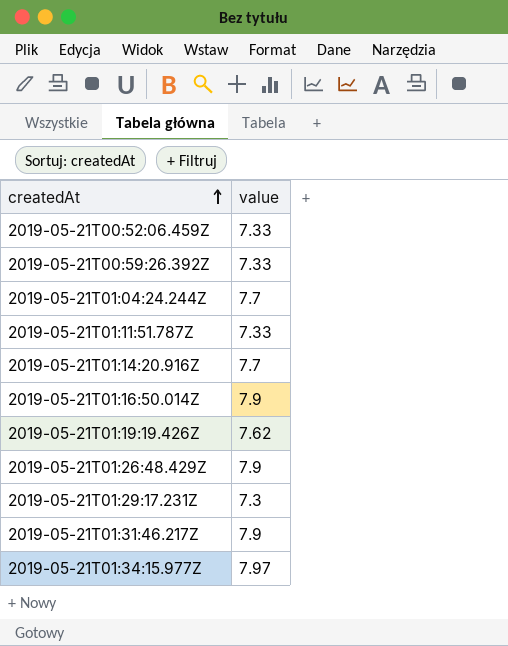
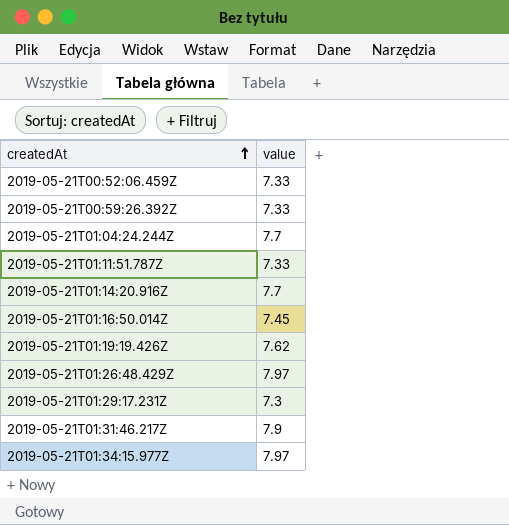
2019-05-21T01:16:50.014Z | value: 7.9 -> 7.45
2019-05-21T01:26:48.429Z | value: 7.9 -> 7.97

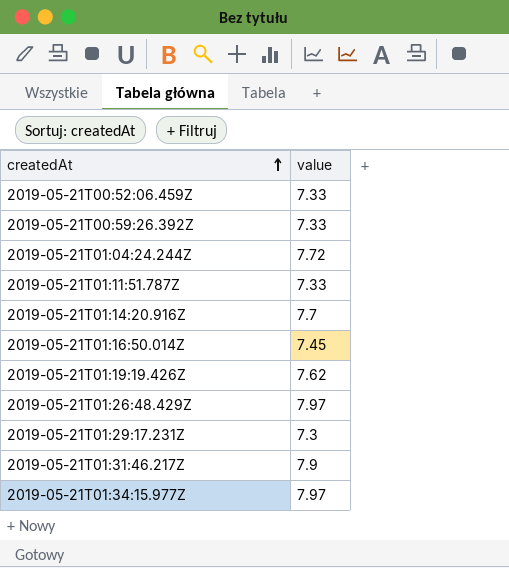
2019-05-21T01:04:24.244Z | value: 7.7 -> 7.72

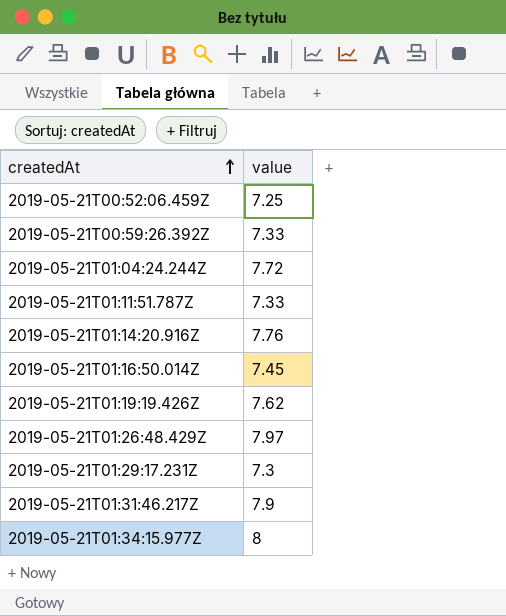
2019-05-21T00:52:06.459Z | value: 7.33 -> 7.25
2019-05-21T01:14:20.916Z | value: 7.7 -> 7.76
2019-05-21T01:34:15.977Z | value: 7.97 -> 8

